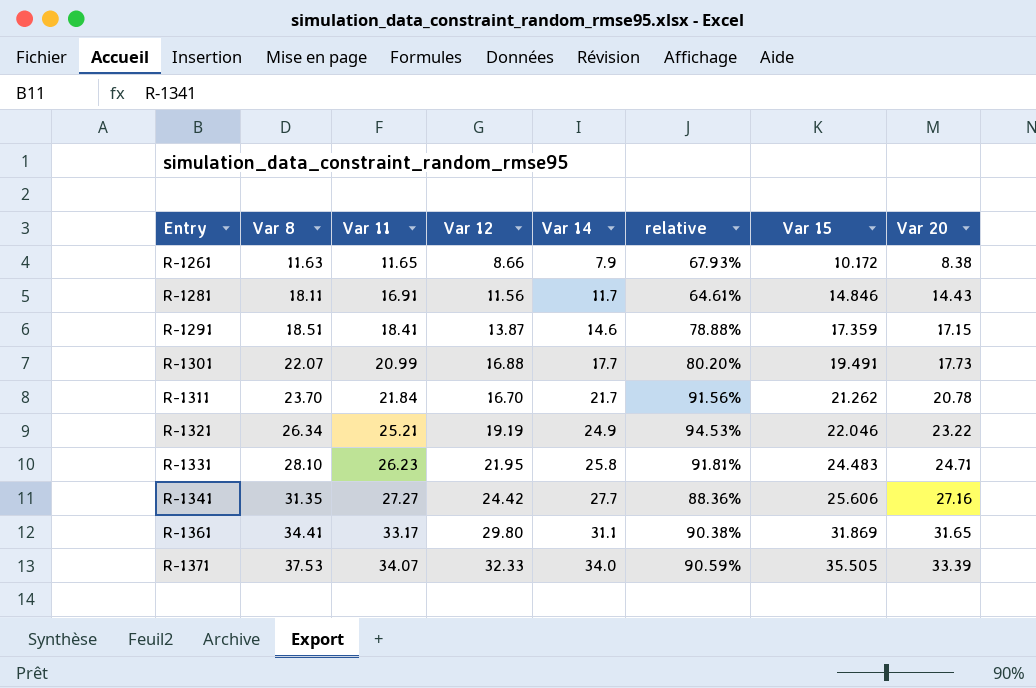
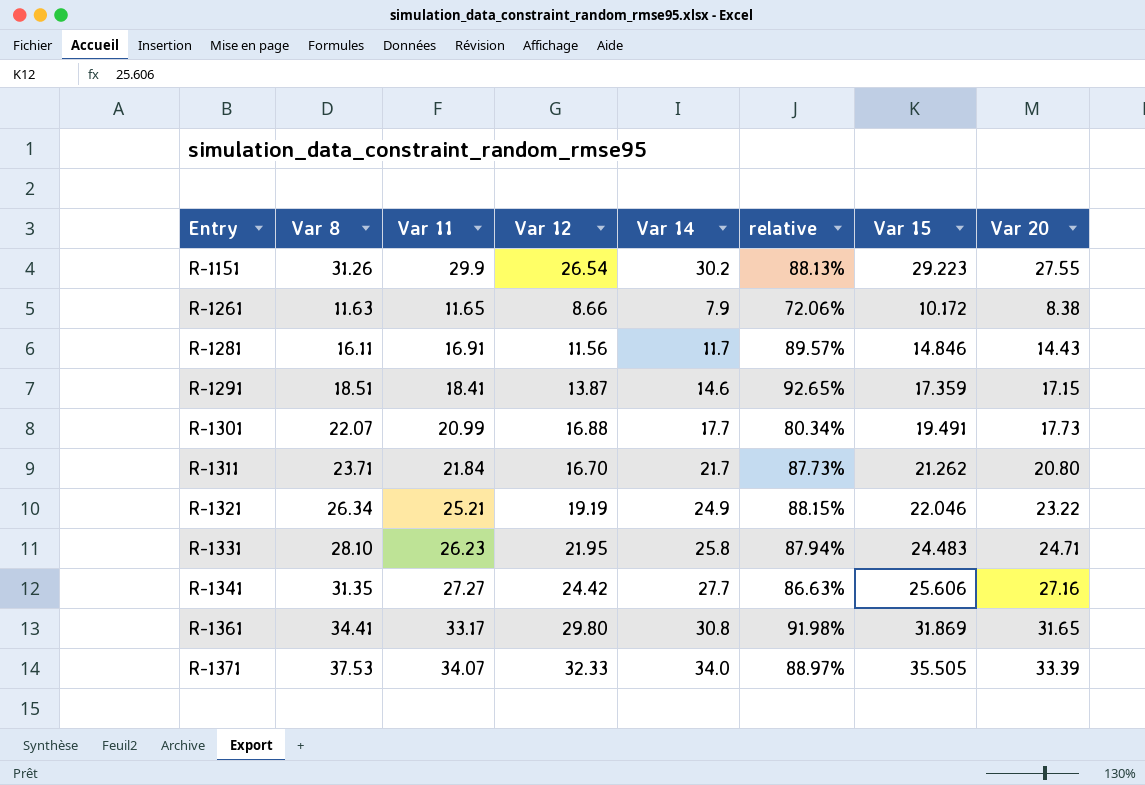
column relative | formula: [Var 14] / [Var 8] -> [Var 20] / [Var 8]
row R-1151: none -> 31.26 | 29.9 | 26.54 | 30.2 | 88.13% | 29.223 | 27.55
R-1281 | Var 8: 18.11 -> 16.11
R-1311 | Var 8: 23.70 -> 23.71
R-1311 | Var 20: 20.78 -> 20.80
R-1361 | Var 14: 31.1 -> 30.8

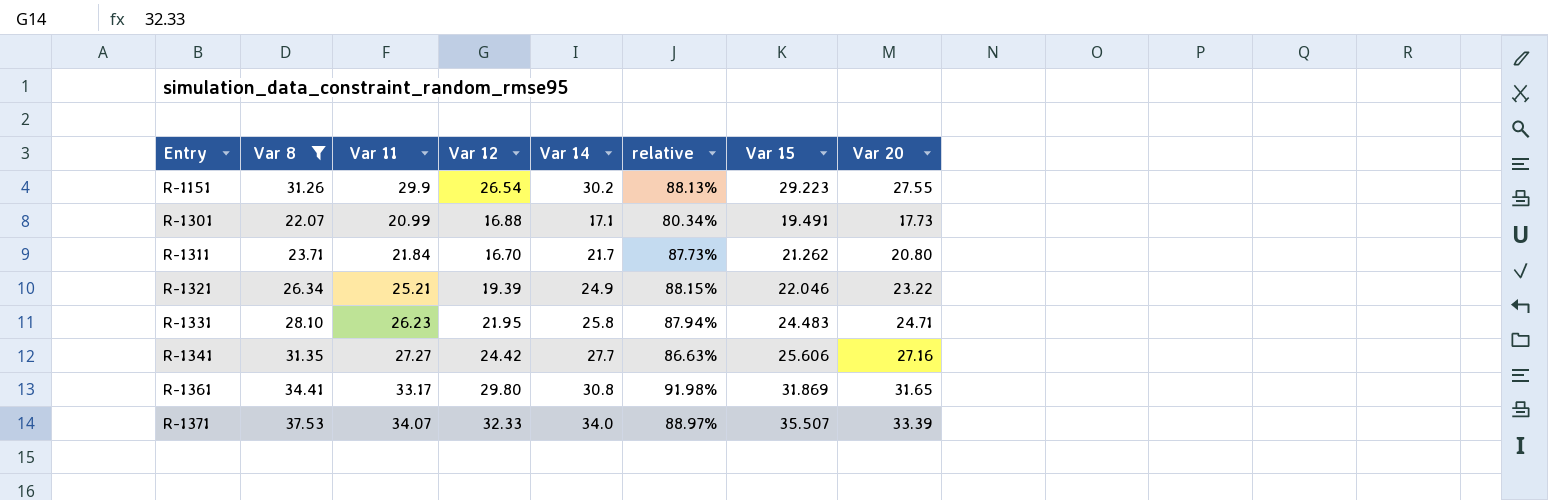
filter: none -> Var 8 >= 22.07
R-1301 | Var 14: 17.7 -> 17.1
R-1321 | Var 12: 19.19 -> 19.39
R-1371 | Var 15: 35.505 -> 35.507

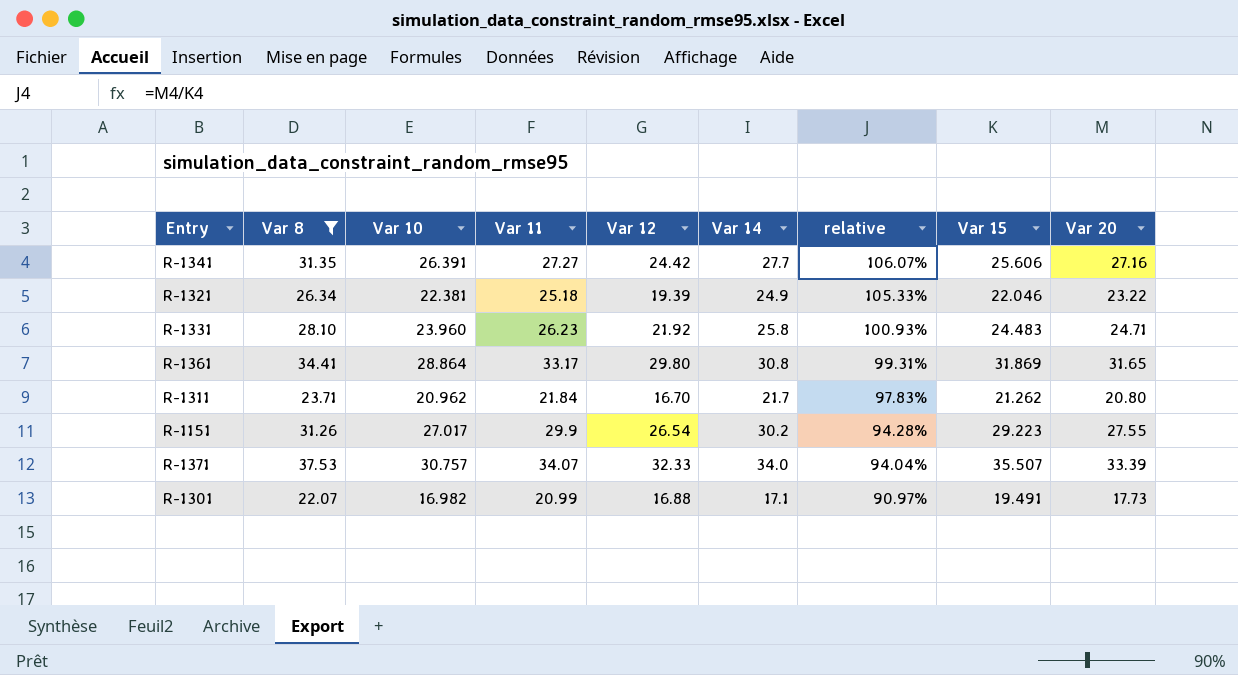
row order: Entry ascending -> relative descending
column Var 10 | position: none -> 3
column relative | formula: [Var 20] / [Var 8] -> [Var 20] / [Var 15]
R-1321 | Var 11: 25.21 -> 25.18
R-1331 | Var 12: 21.95 -> 21.92

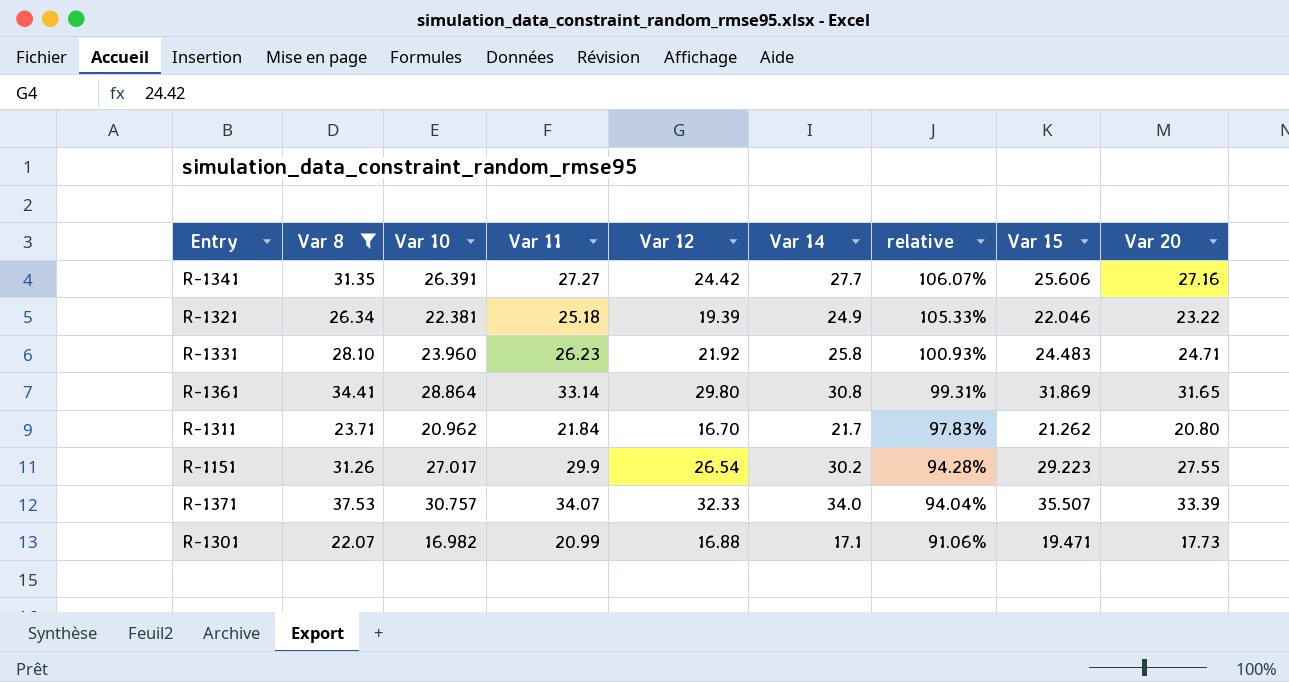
R-1361 | Var 11: 33.17 -> 33.14
R-1301 | relative: 90.97% -> 91.06%
R-1301 | Var 15: 19.491 -> 19.471

